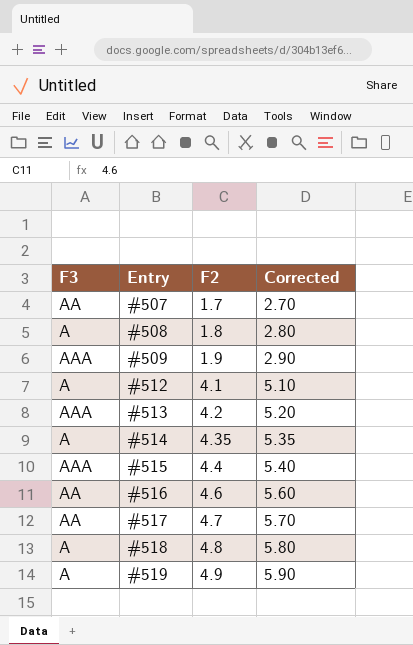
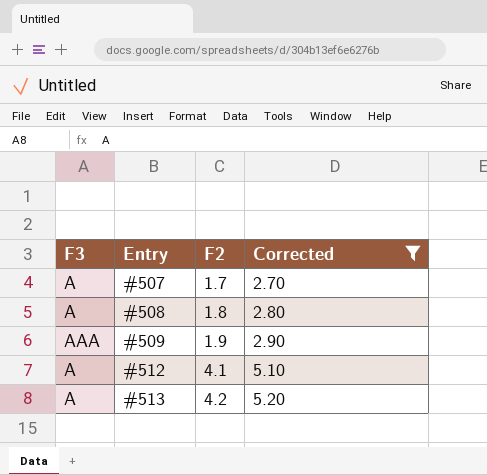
filter: none -> Corrected <= 5.20
#507 | F3: AA -> A
#513 | F3: AAA -> A

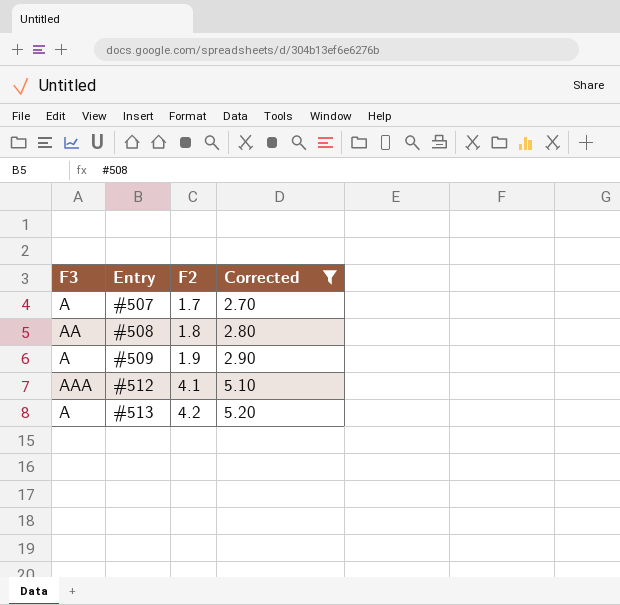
#508 | F3: A -> AA
#509 | F3: AAA -> A
#512 | F3: A -> AAA

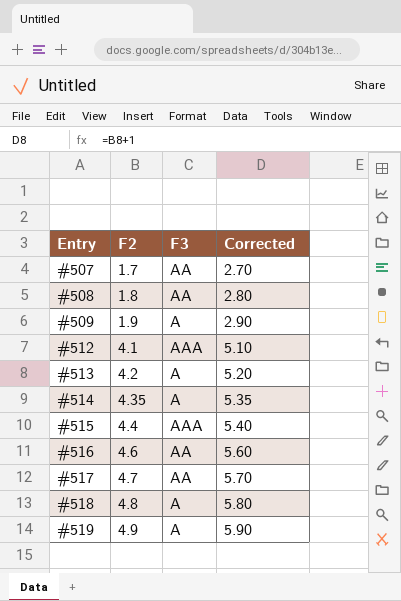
filter: Corrected <= 5.20 -> none
column F3 | position: 1 -> 3
#507 | F3: A -> AA

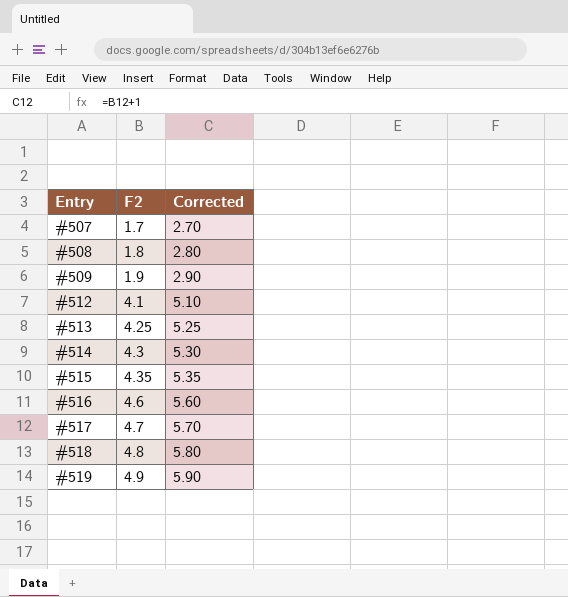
column F3 | position: 3 -> none
#513 | F2: 4.2 -> 4.25
#513 | Corrected: 5.20 -> 5.25
#514 | F2: 4.35 -> 4.3
#514 | Corrected: 5.35 -> 5.30
#515 | F2: 4.4 -> 4.35
#515 | Corrected: 5.40 -> 5.35

